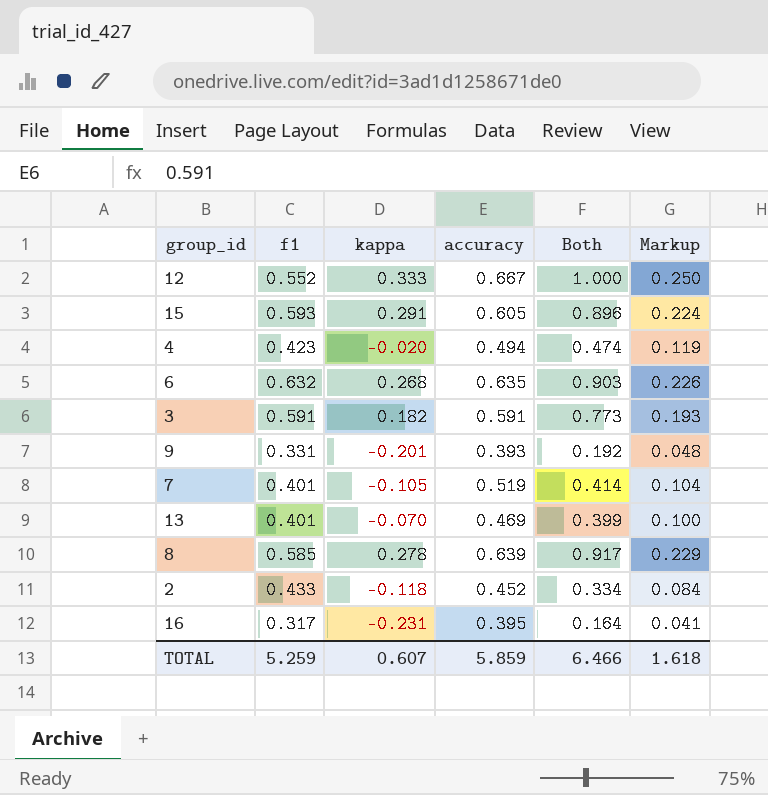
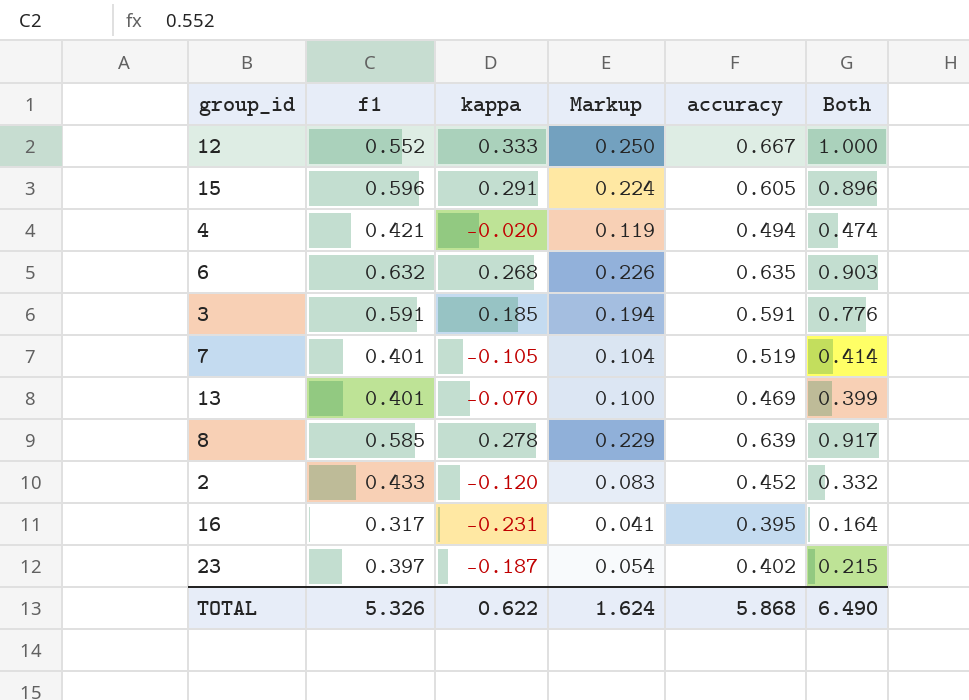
column Markup | position: 6 -> 4
row 9: 0.331 | -0.201 | 0.393 | 0.192 | 0.048 -> none
15 | f1: 0.593 -> 0.596
4 | f1: 0.423 -> 0.421
3 | kappa: 0.182 -> 0.185
3 | Markup: 0.193 -> 0.194
3 | Both: 0.773 -> 0.776
2 | kappa: -0.118 -> -0.120
2 | Markup: 0.084 -> 0.083
2 | Both: 0.334 -> 0.332
row 23: none -> 0.397 | -0.187 | 0.054 | 0.402 | 0.215
TOTAL | f1: 5.259 -> 5.326
TOTAL | kappa: 0.607 -> 0.622
TOTAL | Markup: 1.618 -> 1.624
TOTAL | accuracy: 5.859 -> 5.868
TOTAL | Both: 6.466 -> 6.490

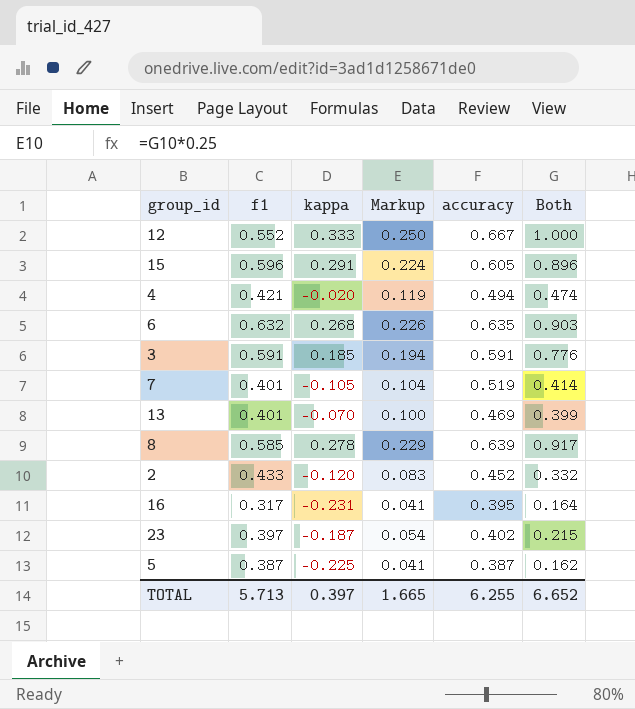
row 5: none -> 0.387 | -0.225 | 0.041 | 0.387 | 0.162
TOTAL | f1: 5.326 -> 5.713
TOTAL | kappa: 0.622 -> 0.397
TOTAL | Markup: 1.624 -> 1.665
TOTAL | accuracy: 5.868 -> 6.255
TOTAL | Both: 6.490 -> 6.652

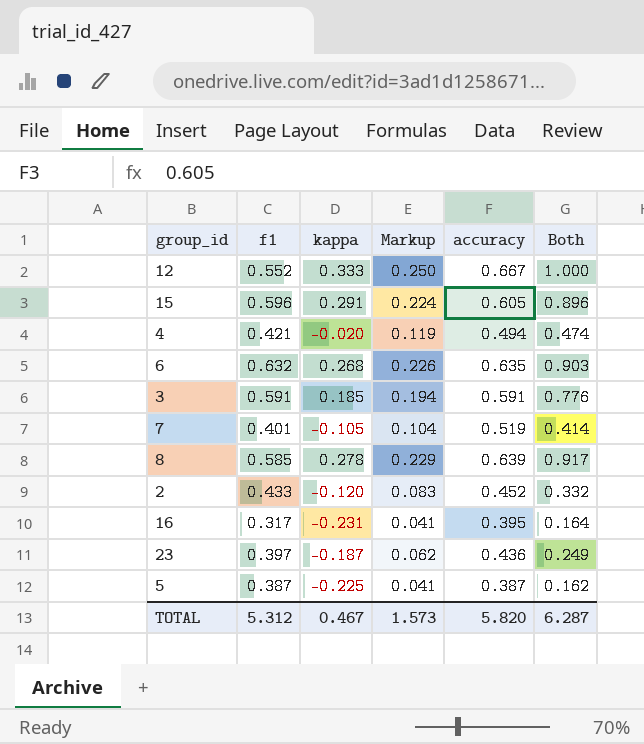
row 13: 0.401 | -0.070 | 0.100 | 0.469 | 0.399 -> none
23 | Markup: 0.054 -> 0.062
23 | accuracy: 0.402 -> 0.436
23 | Both: 0.215 -> 0.249
TOTAL | f1: 5.713 -> 5.312
TOTAL | kappa: 0.397 -> 0.467
TOTAL | Markup: 1.665 -> 1.573
TOTAL | accuracy: 6.255 -> 5.820
TOTAL | Both: 6.652 -> 6.287

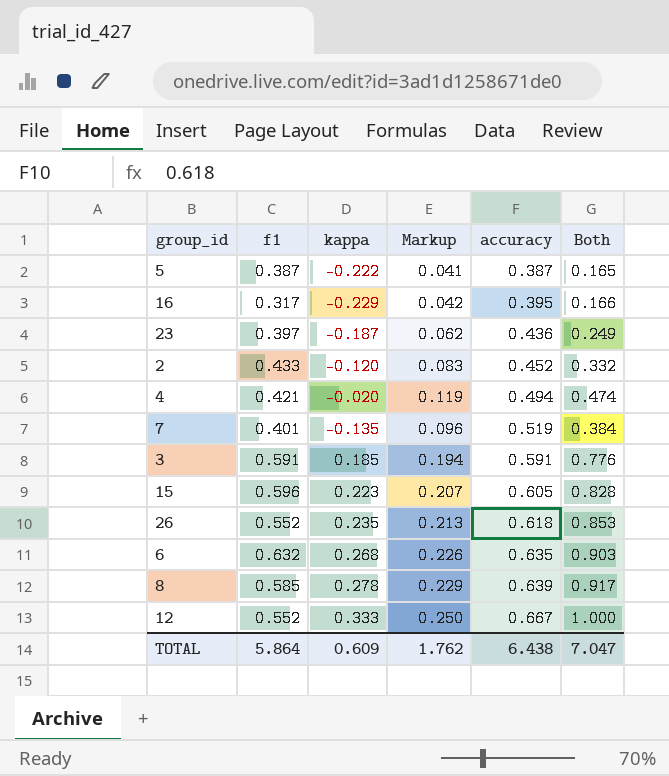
row order: none -> accuracy ascending
5 | kappa: -0.225 -> -0.222
5 | Both: 0.162 -> 0.165
16 | kappa: -0.231 -> -0.229
16 | Markup: 0.041 -> 0.042
16 | Both: 0.164 -> 0.166
7 | kappa: -0.105 -> -0.135
7 | Markup: 0.104 -> 0.096
7 | Both: 0.414 -> 0.384
15 | kappa: 0.291 -> 0.223
15 | Markup: 0.224 -> 0.207
15 | Both: 0.896 -> 0.828
row 26: none -> 0.552 | 0.235 | 0.213 | 0.618 | 0.853
TOTAL | f1: 5.312 -> 5.864
TOTAL | kappa: 0.467 -> 0.609
TOTAL | Markup: 1.573 -> 1.762
TOTAL | accuracy: 5.820 -> 6.438
TOTAL | Both: 6.287 -> 7.047

